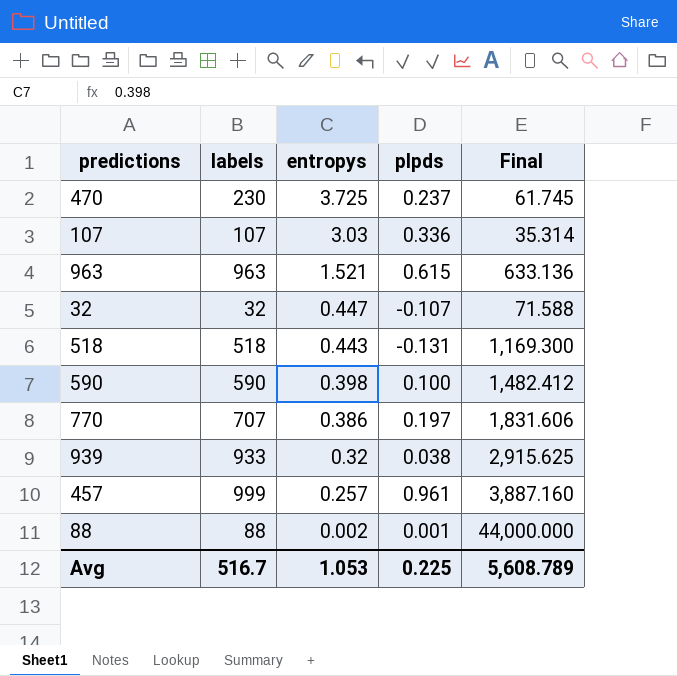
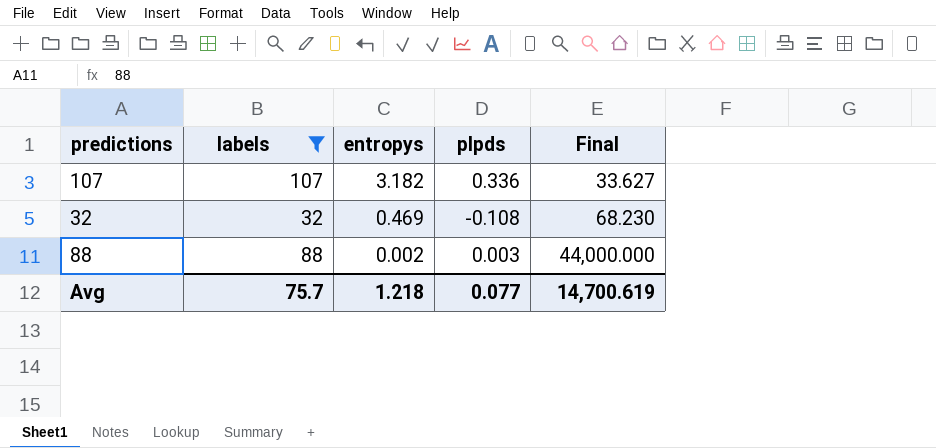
filter: none -> labels <= 107
107 | entropys: 3.03 -> 3.182
107 | Final: 35.314 -> 33.627
32 | entropys: 0.447 -> 0.469
32 | plpds: -0.107 -> -0.108
32 | Final: 71.588 -> 68.230
88 | plpds: 0.001 -> 0.003
Avg | labels: 516.7 -> 75.7
Avg | entropys: 1.053 -> 1.218
Avg | plpds: 0.225 -> 0.077
Avg | Final: 5,608.789 -> 14,700.619

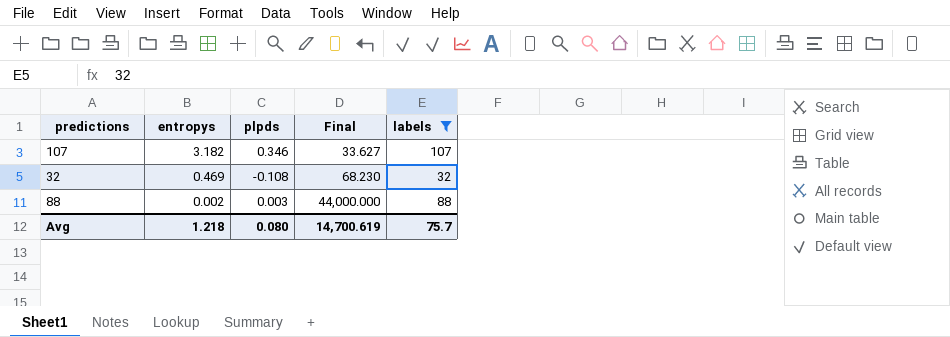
column labels | position: 2 -> 5
107 | plpds: 0.336 -> 0.346
Avg | plpds: 0.077 -> 0.080

